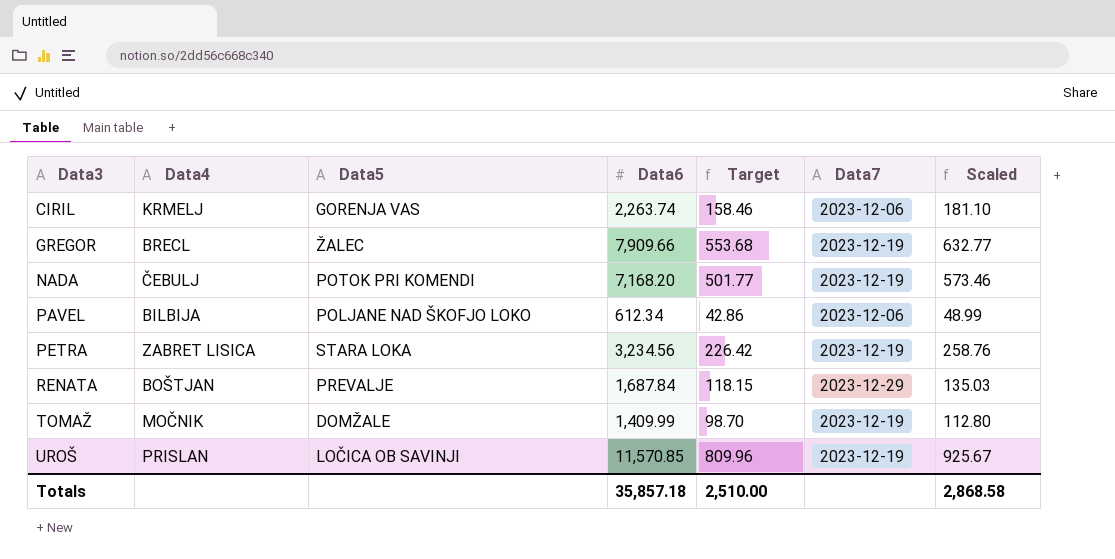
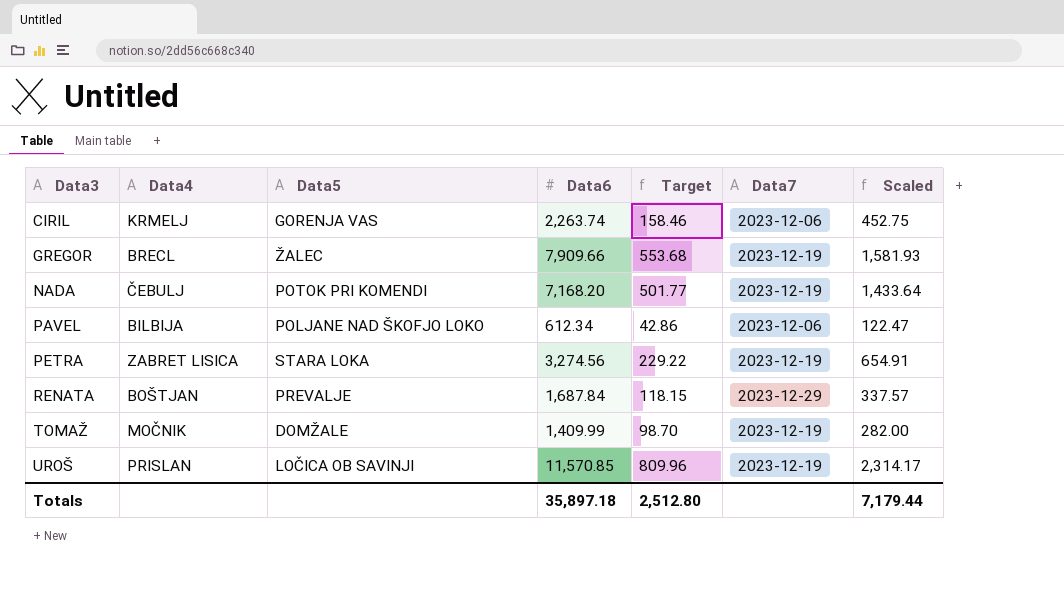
column Scaled | formula: [Data6] * 0.08 -> [Data6] * 0.2
PETRA | Data6: 3,234.56 -> 3,274.56
PETRA | Target: 226.42 -> 229.22
Totals | Data6: 35,857.18 -> 35,897.18
Totals | Target: 2,510.00 -> 2,512.80
Totals | Scaled: 2,868.58 -> 7,179.44

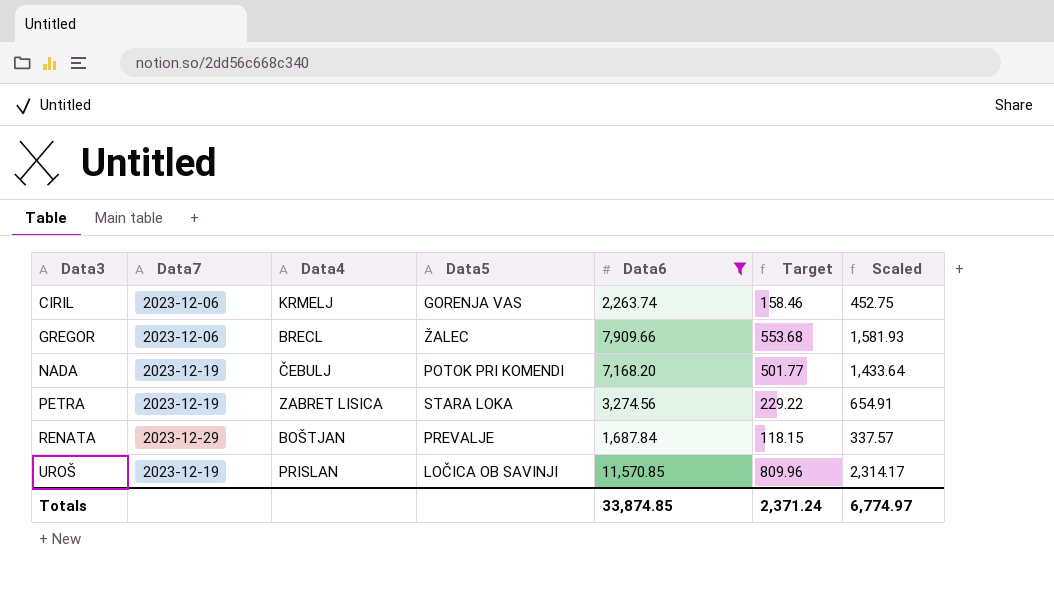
filter: none -> Data6 >= 1,687.84
column Data7 | position: 6 -> 2
GREGOR | Data7: 2023-12-19 -> 2023-12-06
Totals | Data6: 35,897.18 -> 33,874.85
Totals | Target: 2,512.80 -> 2,371.24
Totals | Scaled: 7,179.44 -> 6,774.97

